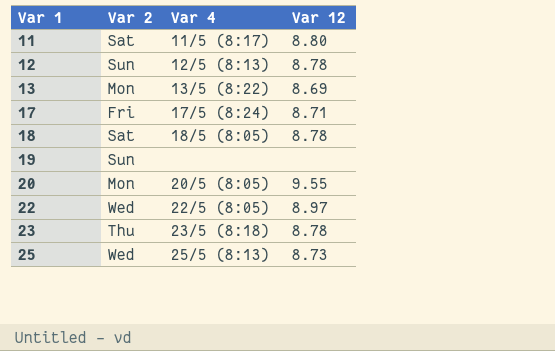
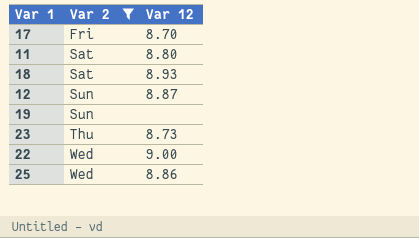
filter: none -> Var 2 != Mon
row order: Var 1 ascending -> Var 2 ascending
column Var 4 | position: 3 -> none
17 | Var 12: 8.71 -> 8.70
18 | Var 12: 8.78 -> 8.93
12 | Var 12: 8.78 -> 8.87
23 | Var 12: 8.78 -> 8.73
22 | Var 12: 8.97 -> 9.00
25 | Var 12: 8.73 -> 8.86

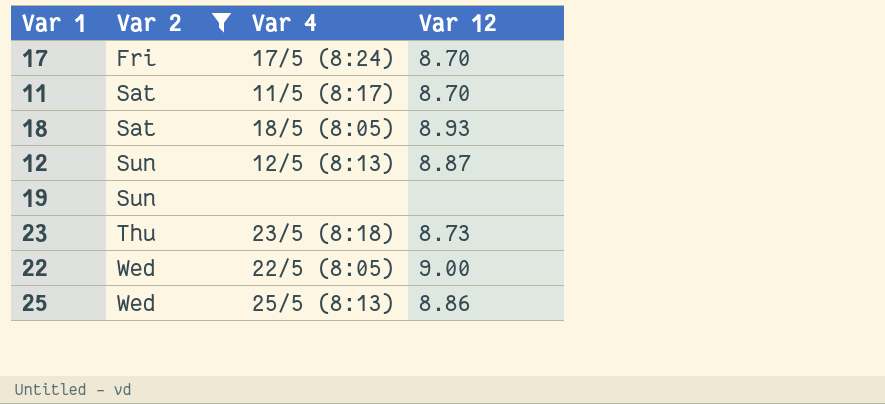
column Var 4 | position: none -> 3
11 | Var 12: 8.80 -> 8.70

